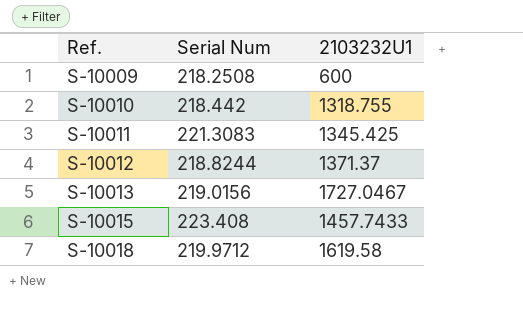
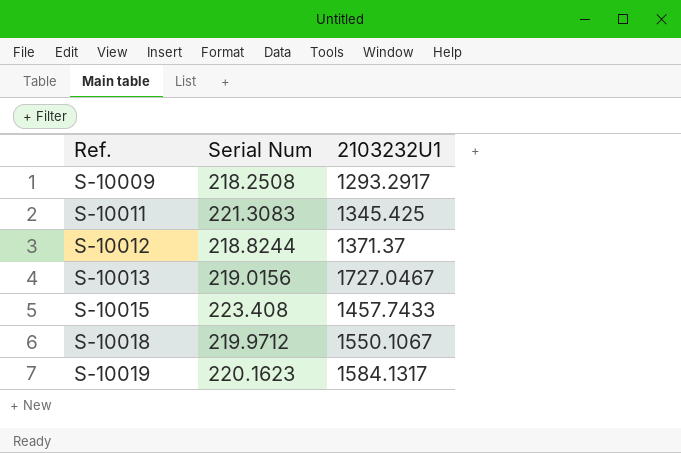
row S-10010: 218.442 | 1318.755 -> none
S-10009 | 2103232U1: 600 -> 1293.2917
S-10018 | 2103232U1: 1619.58 -> 1550.1067
row S-10019: none -> 220.1623 | 1584.1317

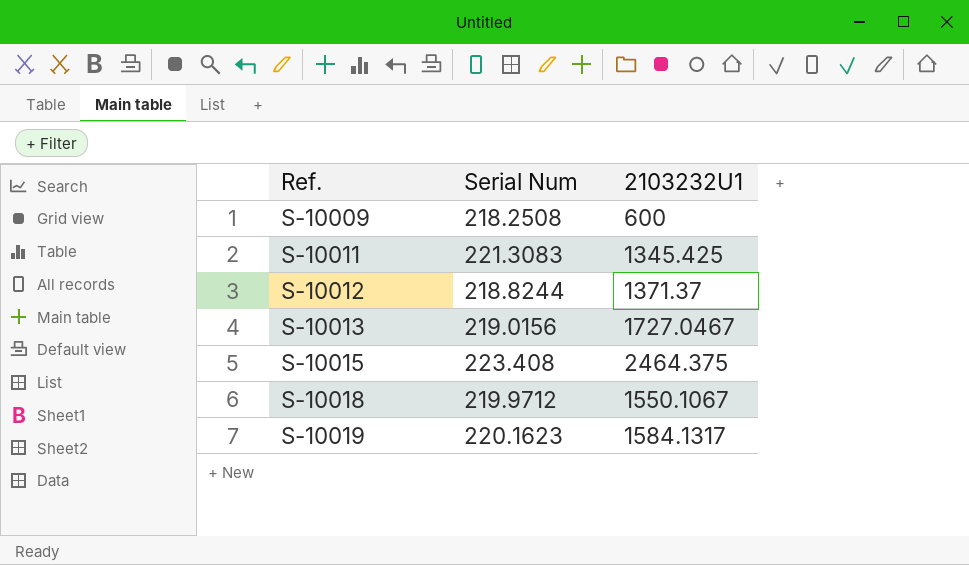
S-10009 | 2103232U1: 1293.2917 -> 600
S-10015 | 2103232U1: 1457.7433 -> 2464.375

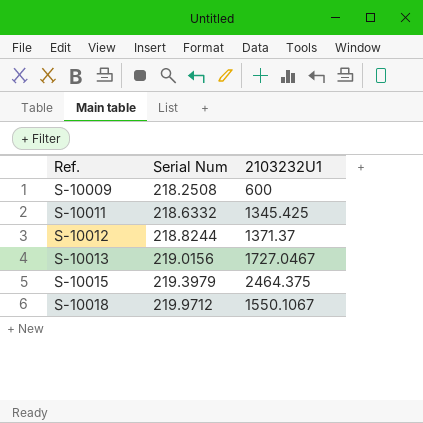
row S-10019: 220.1623 | 1584.1317 -> none
S-10011 | Serial Num: 221.3083 -> 218.6332
S-10015 | Serial Num: 223.408 -> 219.3979

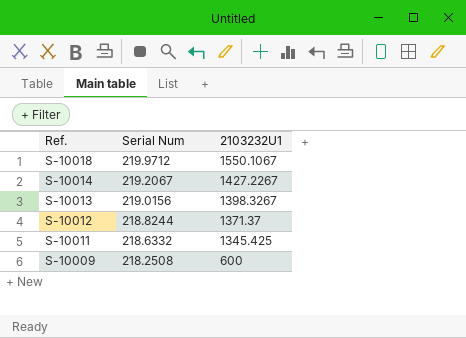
row order: Ref. ascending -> Ref. descending
row S-10015: 219.3979 | 2464.375 -> none
row S-10014: none -> 219.2067 | 1427.2267
S-10013 | 2103232U1: 1727.0467 -> 1398.3267

